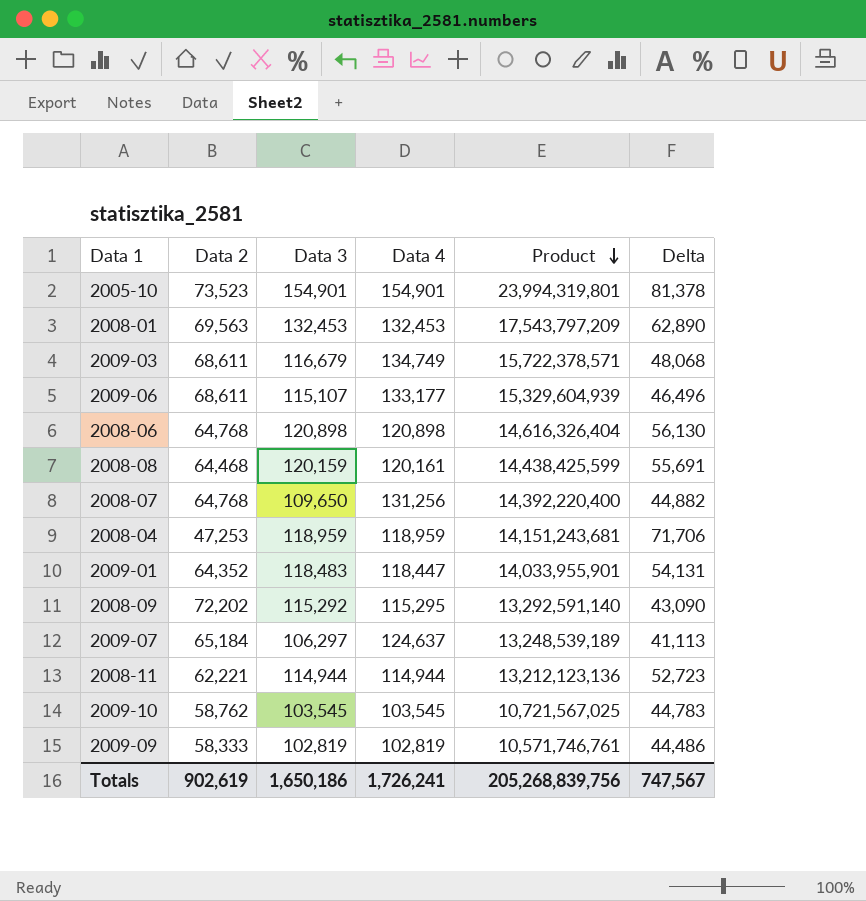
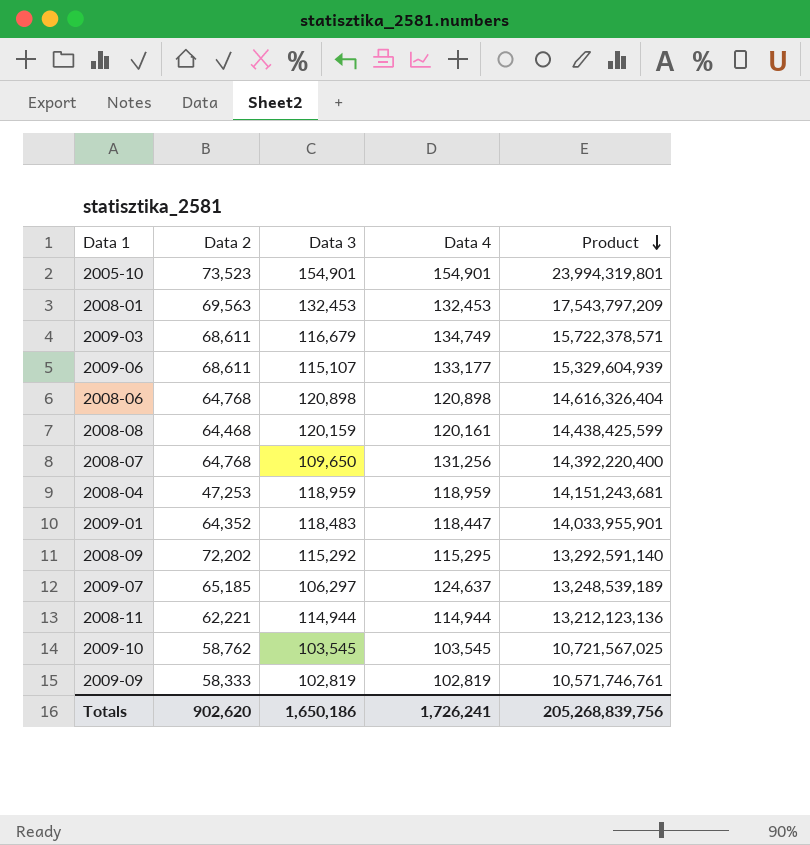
column Delta | formula: [Data 3] - [Data 2] -> none
2009-07 | Data 2: 65,184 -> 65,185
Totals | Data 2: 902,619 -> 902,620

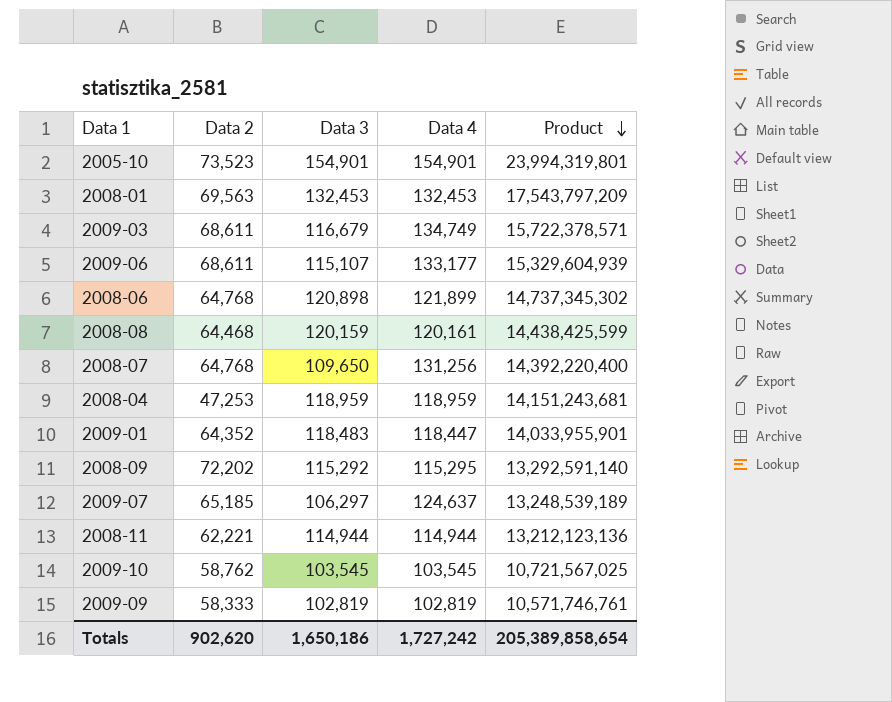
2008-06 | Data 4: 120,898 -> 121,899
2008-06 | Product: 14,616,326,404 -> 14,737,345,302
Totals | Data 4: 1,726,241 -> 1,727,242
Totals | Product: 205,268,839,756 -> 205,389,858,654

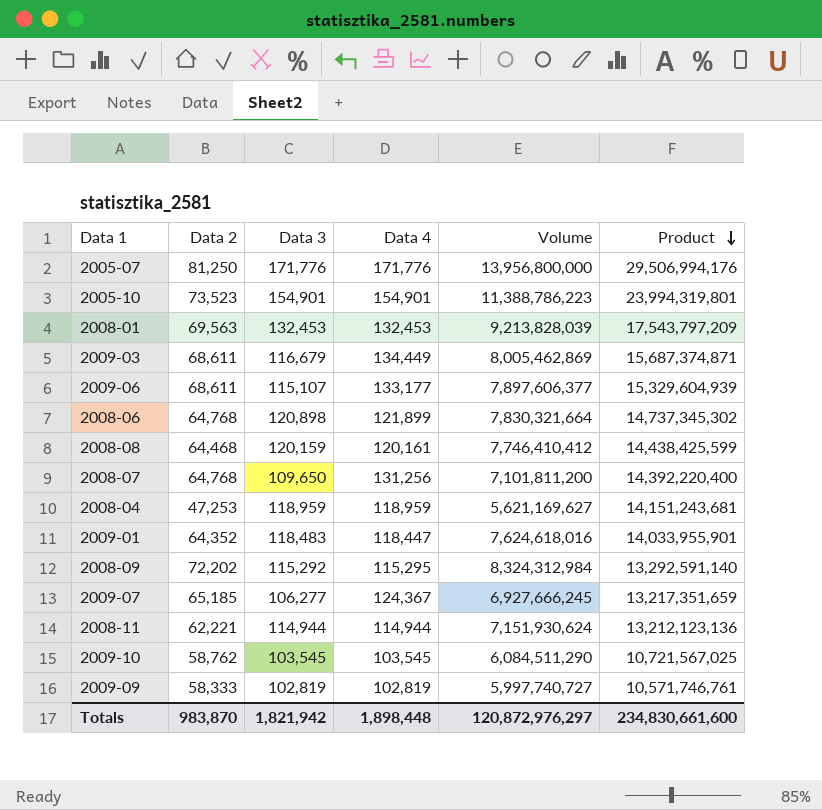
column Volume | formula: none -> [Data 2] * [Data 3]
row 2005-07: none -> 81,250 | 171,776 | 171,776 | 13,956,800,000 | 29,506,994,176
2009-03 | Data 4: 134,749 -> 134,449
2009-03 | Product: 15,722,378,571 -> 15,687,374,871
2009-07 | Data 3: 106,297 -> 106,277
2009-07 | Data 4: 124,637 -> 124,367
2009-07 | Product: 13,248,539,189 -> 13,217,351,659
Totals | Data 2: 902,620 -> 983,870
Totals | Data 3: 1,650,186 -> 1,821,942
Totals | Data 4: 1,727,242 -> 1,898,448
Totals | Product: 205,389,858,654 -> 234,830,661,600

